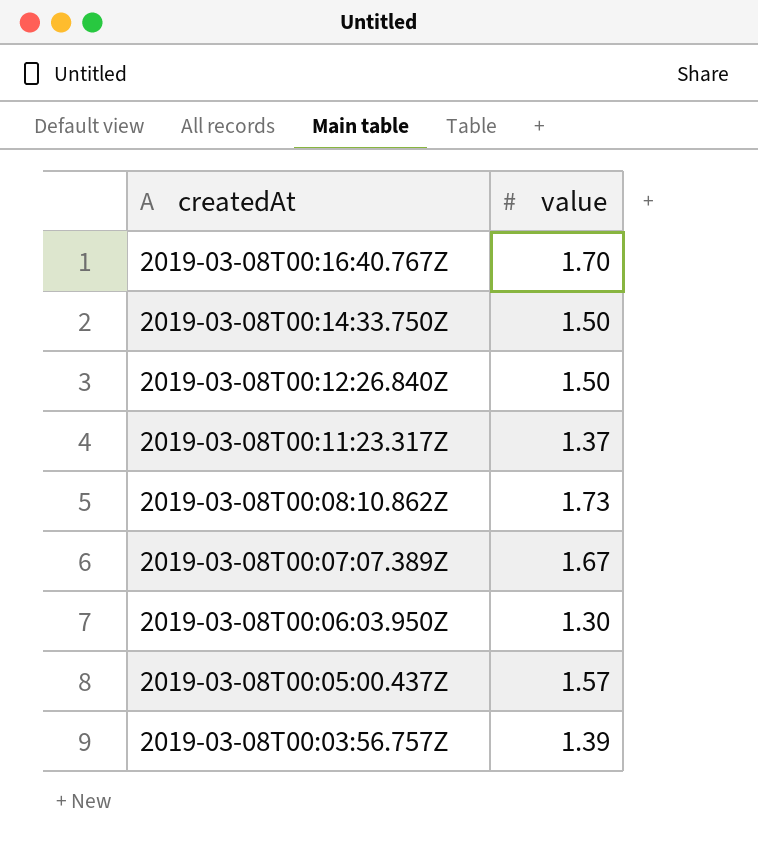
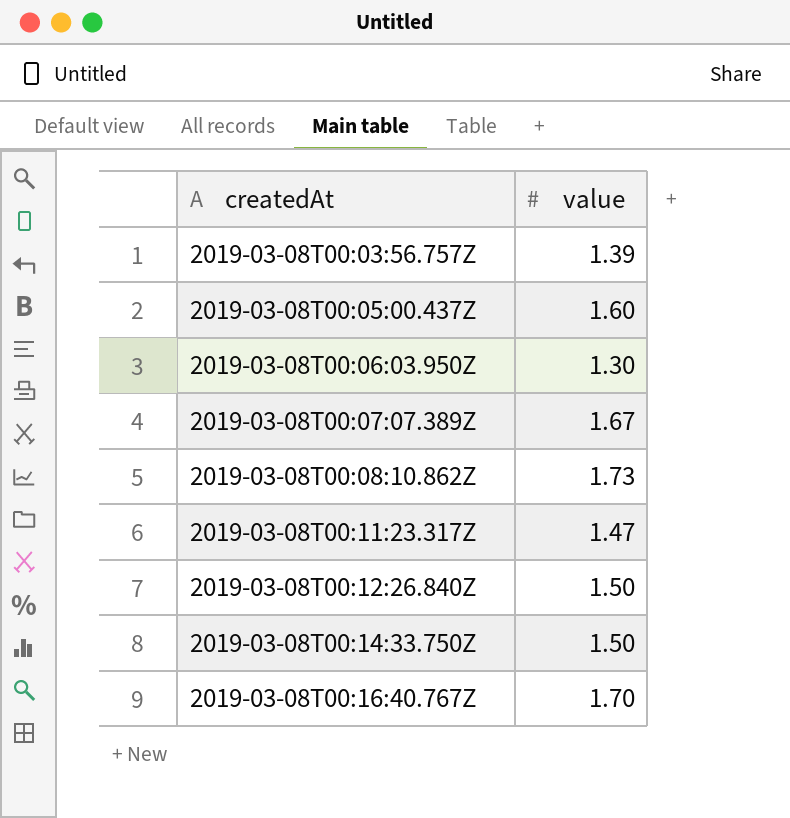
row order: createdAt descending -> createdAt ascending
2019-03-08T00:05:00.437Z | value: 1.57 -> 1.60
2019-03-08T00:11:23.317Z | value: 1.37 -> 1.47

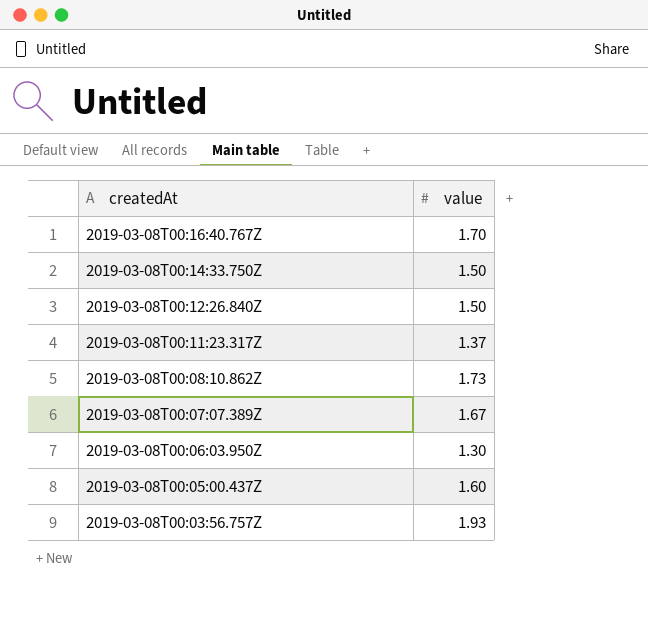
row order: createdAt ascending -> createdAt descending
2019-03-08T00:11:23.317Z | value: 1.47 -> 1.37
2019-03-08T00:03:56.757Z | value: 1.39 -> 1.93

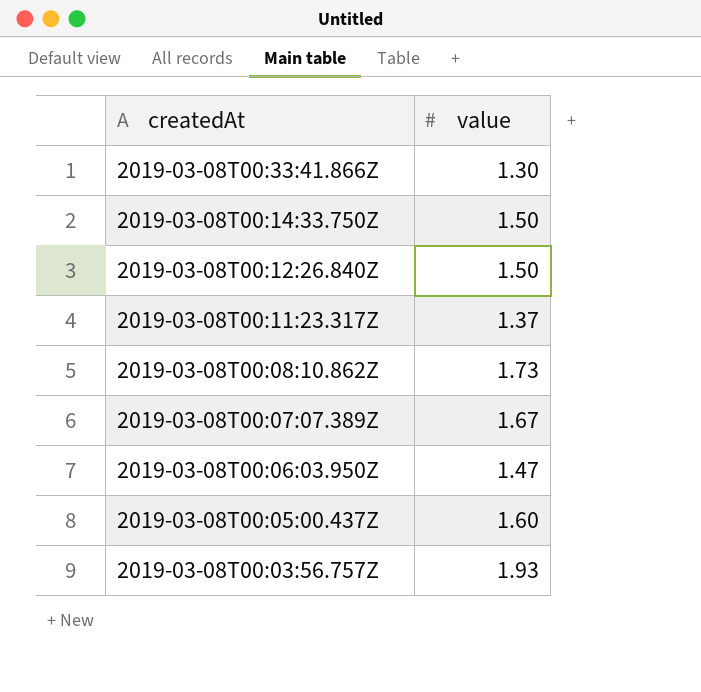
row 2019-03-08T00:16:40.767Z: 1.70 -> none
row 2019-03-08T00:33:41.866Z: none -> 1.30
2019-03-08T00:06:03.950Z | value: 1.30 -> 1.47

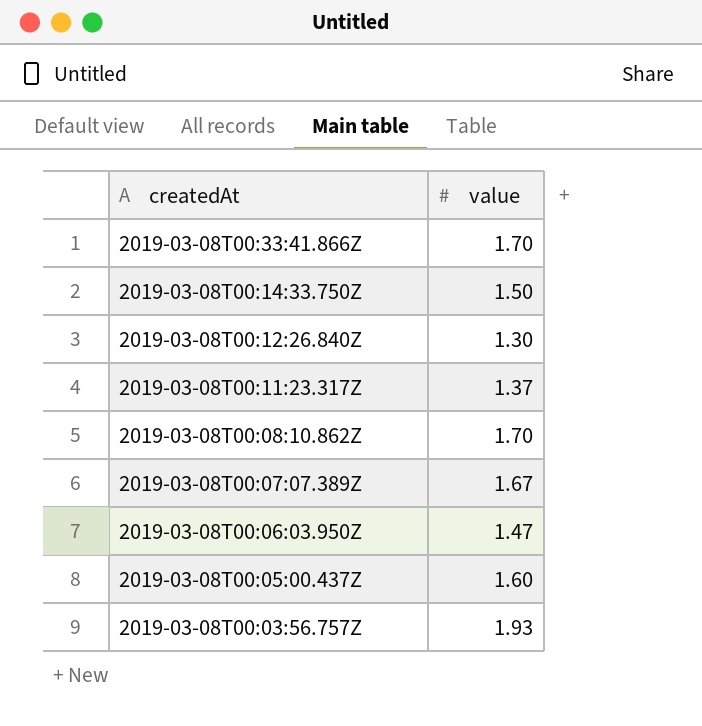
2019-03-08T00:33:41.866Z | value: 1.30 -> 1.70
2019-03-08T00:12:26.840Z | value: 1.50 -> 1.30
2019-03-08T00:08:10.862Z | value: 1.73 -> 1.70

